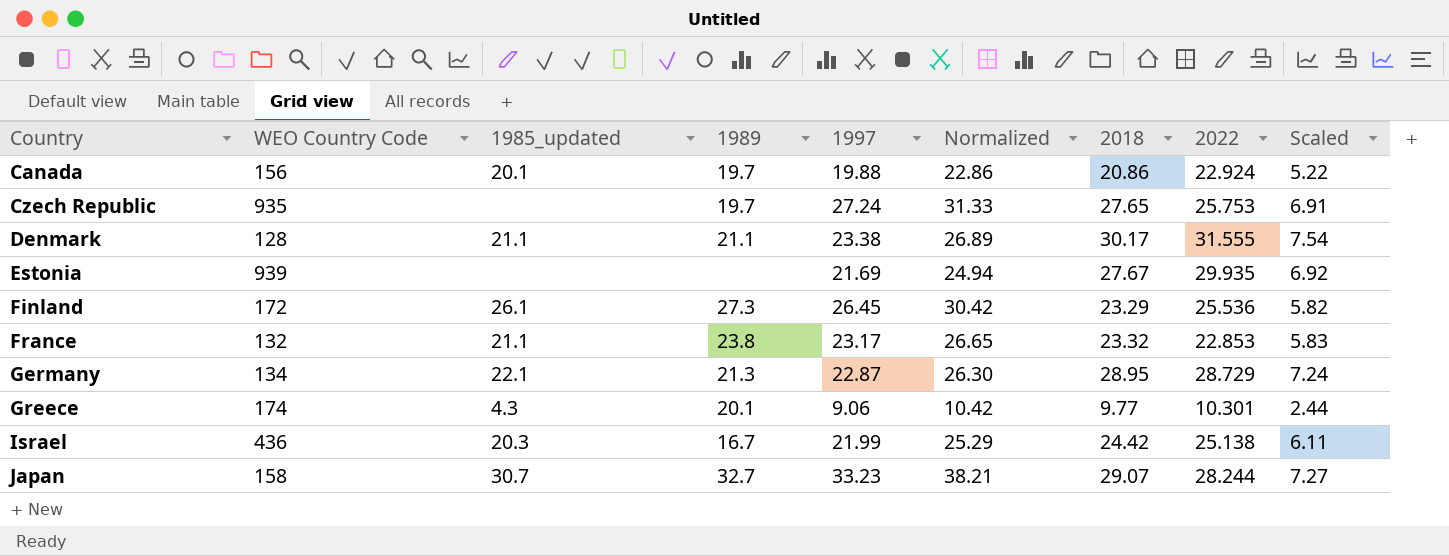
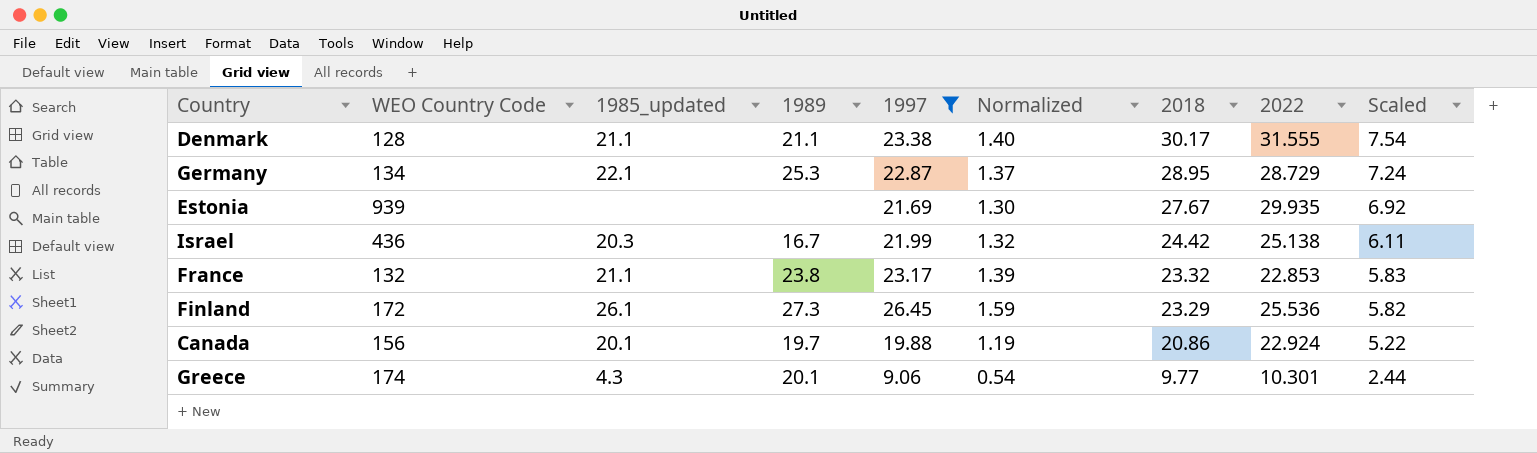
filter: none -> 1997 <= 26.45
row order: Country ascending -> 2018 descending
column Normalized | formula: [1997] * 1.15 -> [1997] * 0.06
Germany | 1989: 21.3 -> 25.3

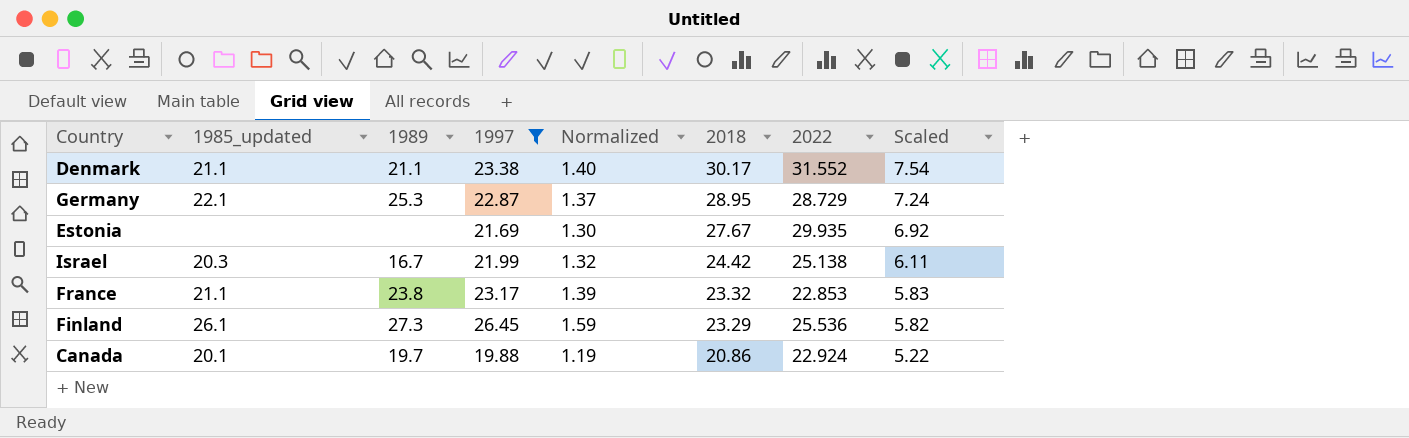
column WEO Country Code | position: 2 -> none
row Greece: 174 | 4.3 | 20.1 | 9.06 | 0.54 | 9.77 | 10.301 | 2.44 -> none
Denmark | 2022: 31.555 -> 31.552

